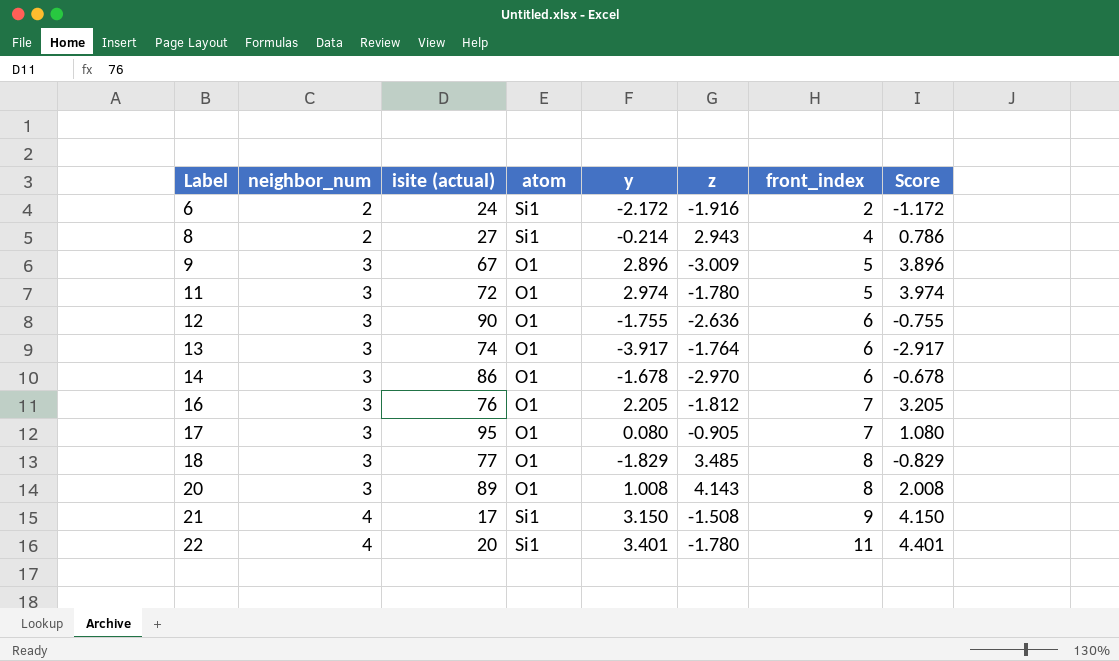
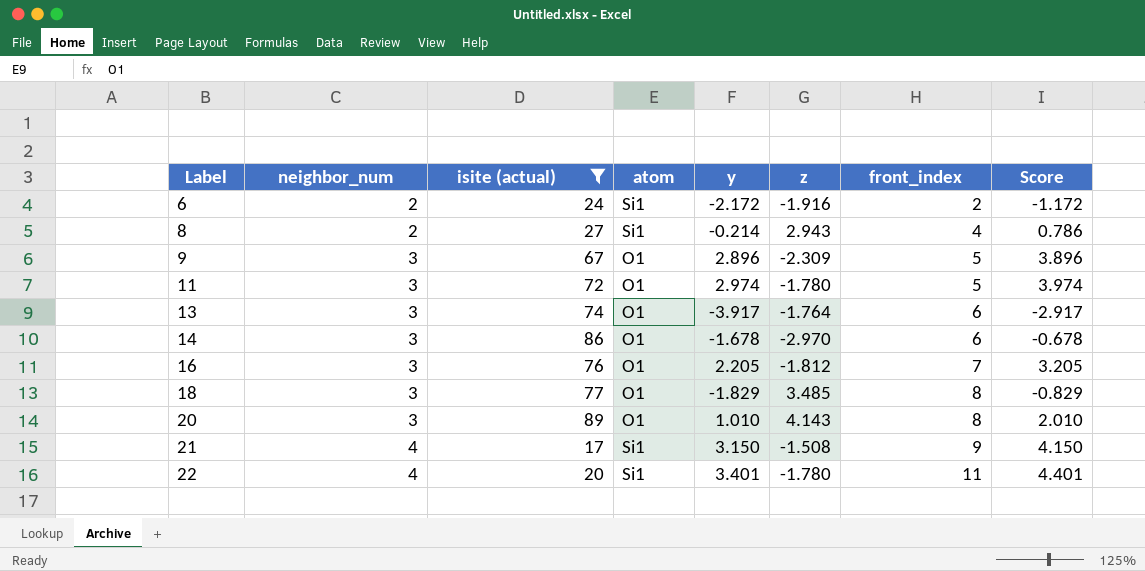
filter: none -> isite (actual) <= 89
9 | z: -3.009 -> -2.309
20 | y: 1.008 -> 1.010
20 | Score: 2.008 -> 2.010

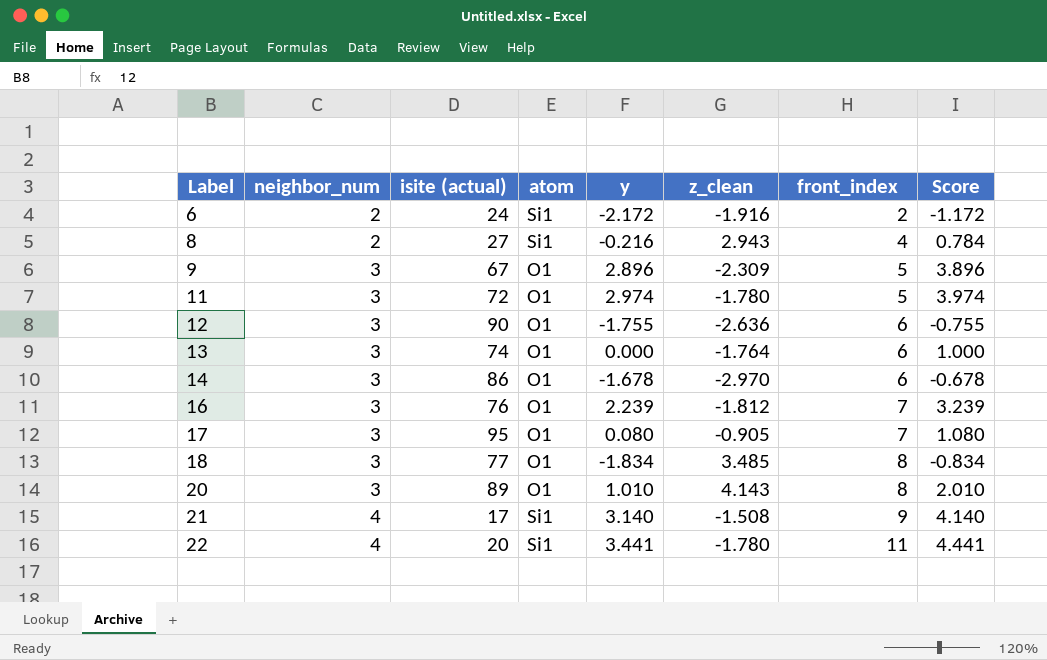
filter: isite (actual) <= 89 -> none
column name: z -> z_clean
8 | y: -0.214 -> -0.216
8 | Score: 0.786 -> 0.784
13 | y: -3.917 -> 0.000
13 | Score: -2.917 -> 1.000
16 | y: 2.205 -> 2.239
16 | Score: 3.205 -> 3.239
18 | y: -1.829 -> -1.834
18 | Score: -0.829 -> -0.834
21 | y: 3.150 -> 3.140
21 | Score: 4.150 -> 4.140
22 | y: 3.401 -> 3.441
22 | Score: 4.401 -> 4.441

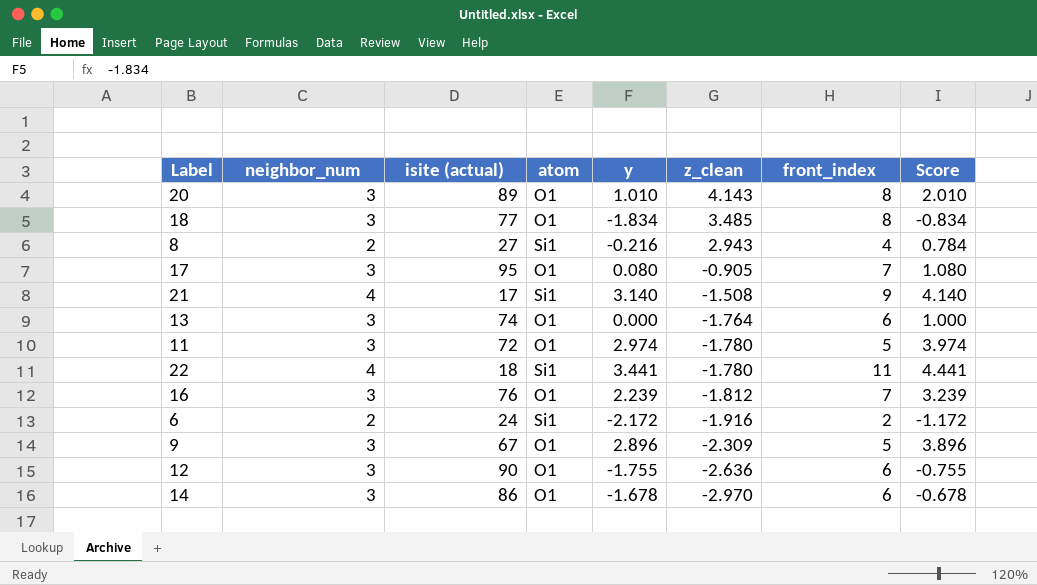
row order: Label ascending -> z_clean descending
22 | isite (actual): 20 -> 18

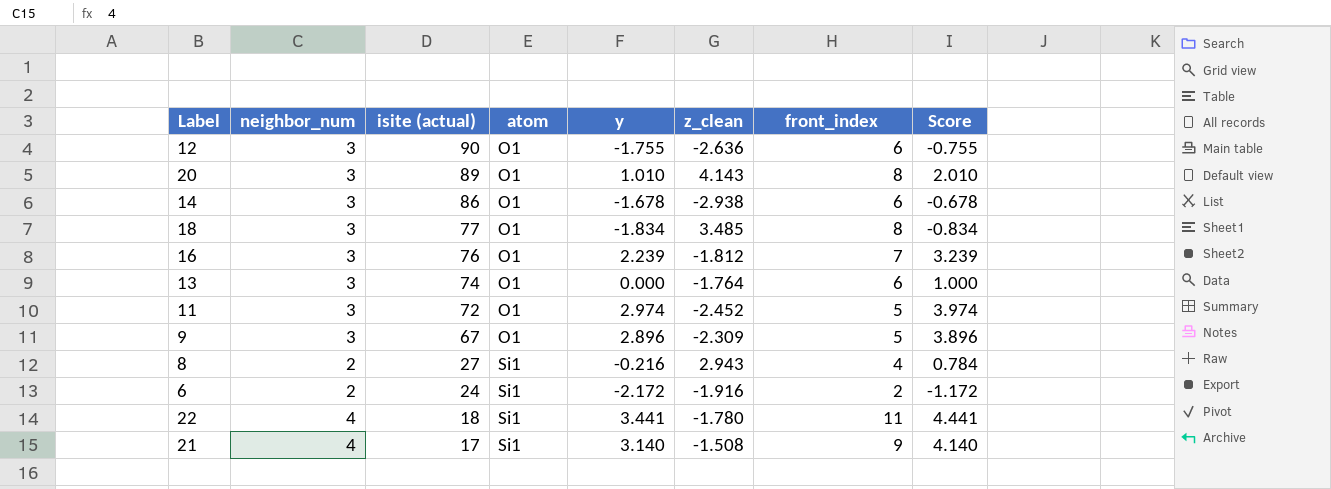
row order: z_clean descending -> isite (actual) descending
row 17: 3 | 95 | O1 | 0.080 | -0.905 | 7 | 1.080 -> none
14 | z_clean: -2.970 -> -2.938
11 | z_clean: -1.780 -> -2.452

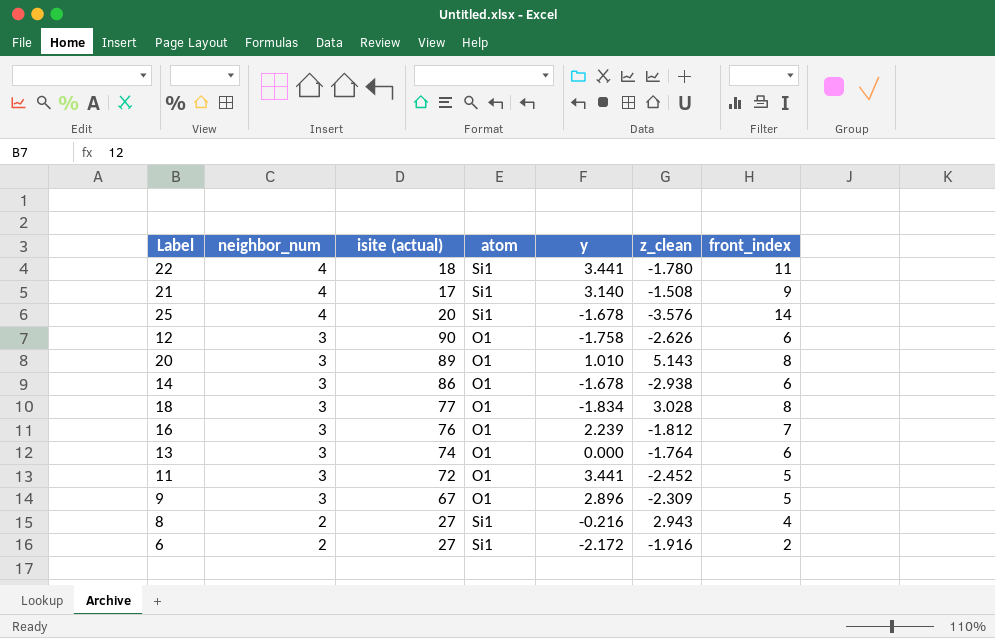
row order: isite (actual) descending -> neighbor_num descending
column Score | formula: [y] + 1 -> none
row 25: none -> 4 | 20 | Si1 | -1.678 | -3.576 | 14
12 | y: -1.755 -> -1.758
12 | z_clean: -2.636 -> -2.626
20 | z_clean: 4.143 -> 5.143
18 | z_clean: 3.485 -> 3.028
11 | y: 2.974 -> 3.441
6 | isite (actual): 24 -> 27

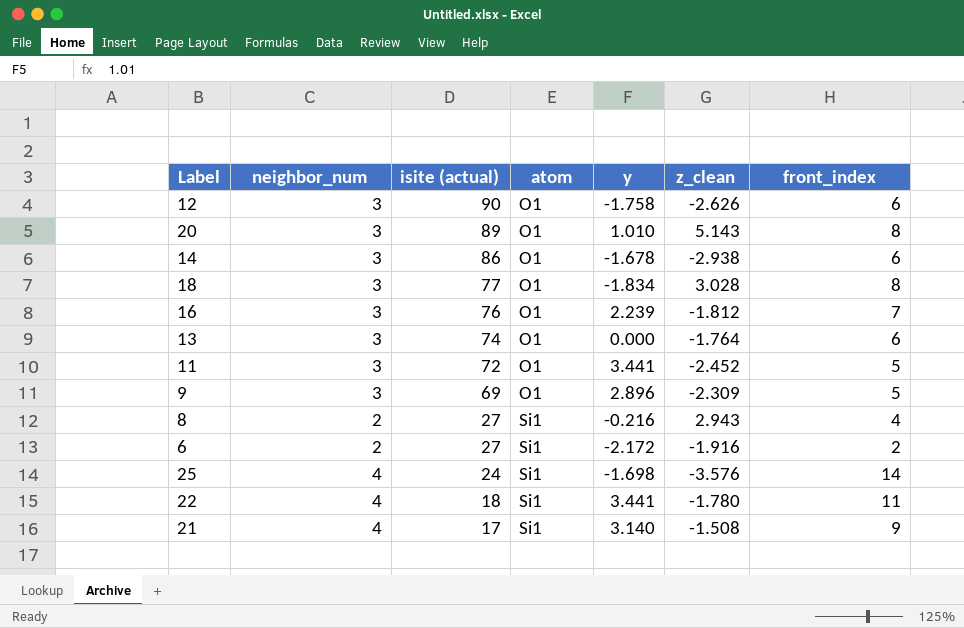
row order: neighbor_num descending -> isite (actual) descending
9 | isite (actual): 67 -> 69
25 | isite (actual): 20 -> 24
25 | y: -1.678 -> -1.698

